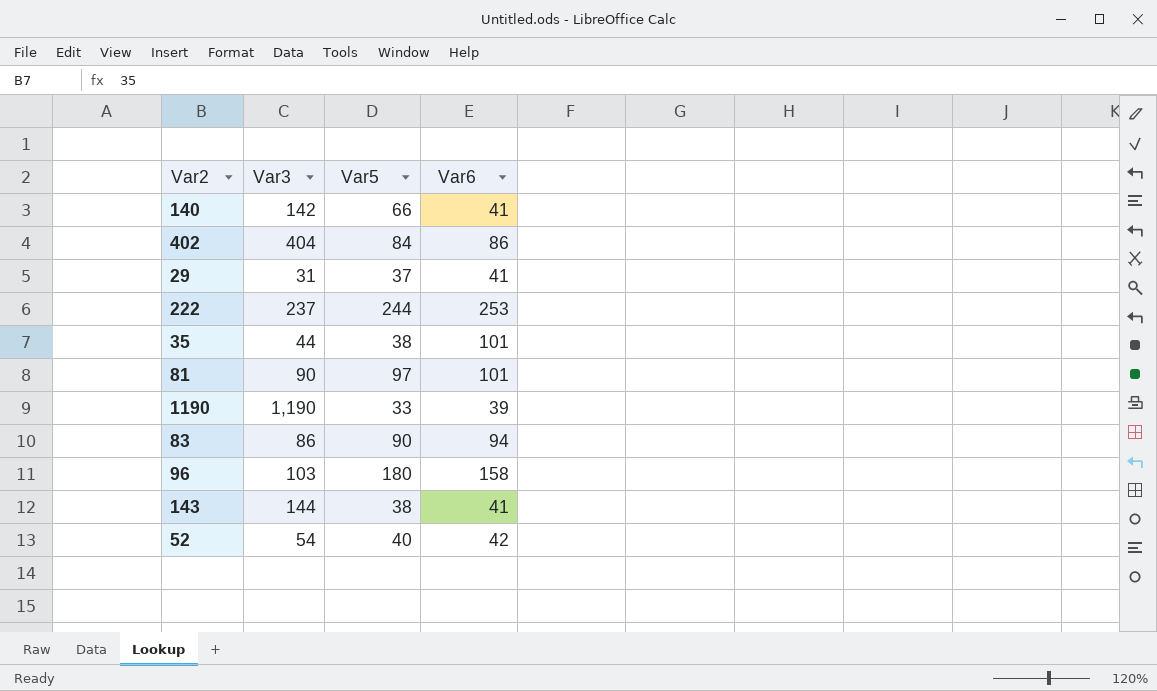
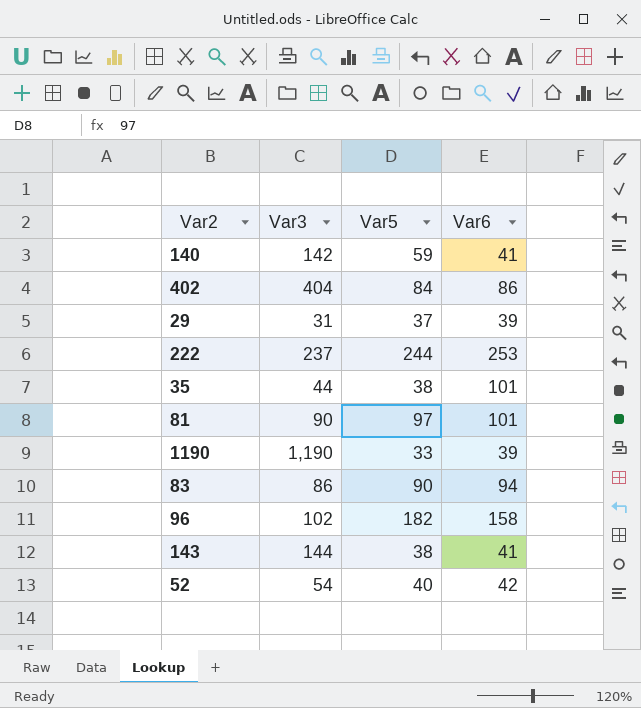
140 | Var5: 66 -> 59
29 | Var6: 41 -> 39
96 | Var3: 103 -> 102
96 | Var5: 180 -> 182

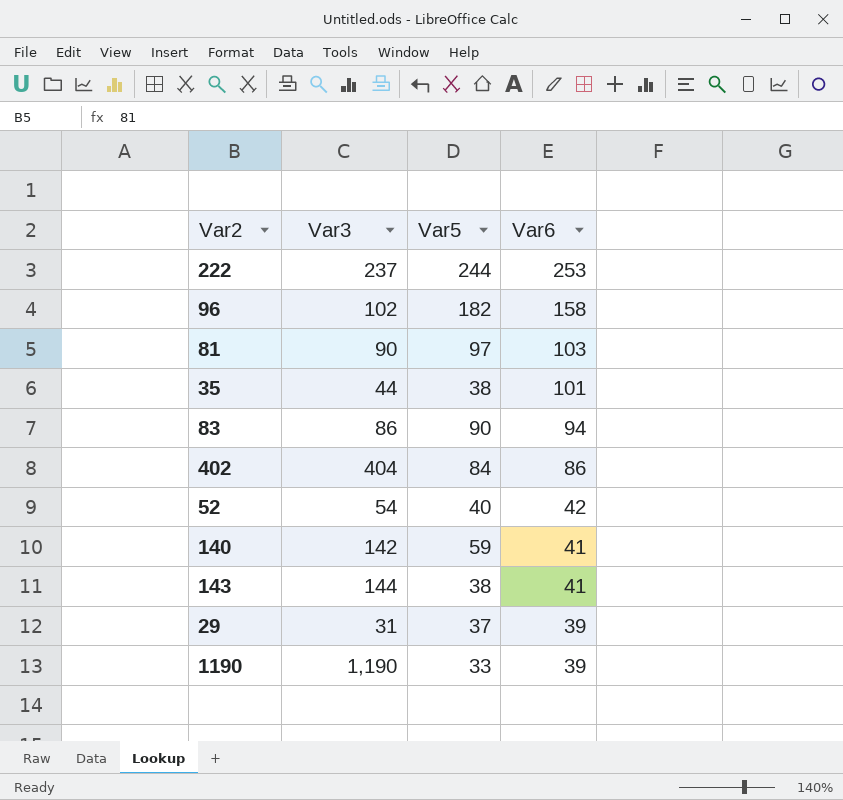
row order: none -> Var6 descending
81 | Var6: 101 -> 103

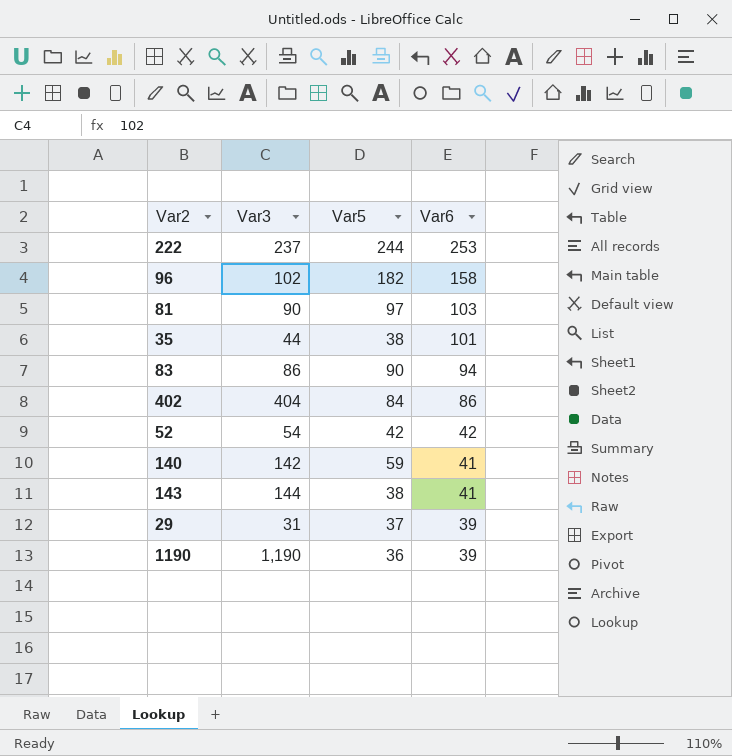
52 | Var5: 40 -> 42
1190 | Var5: 33 -> 36

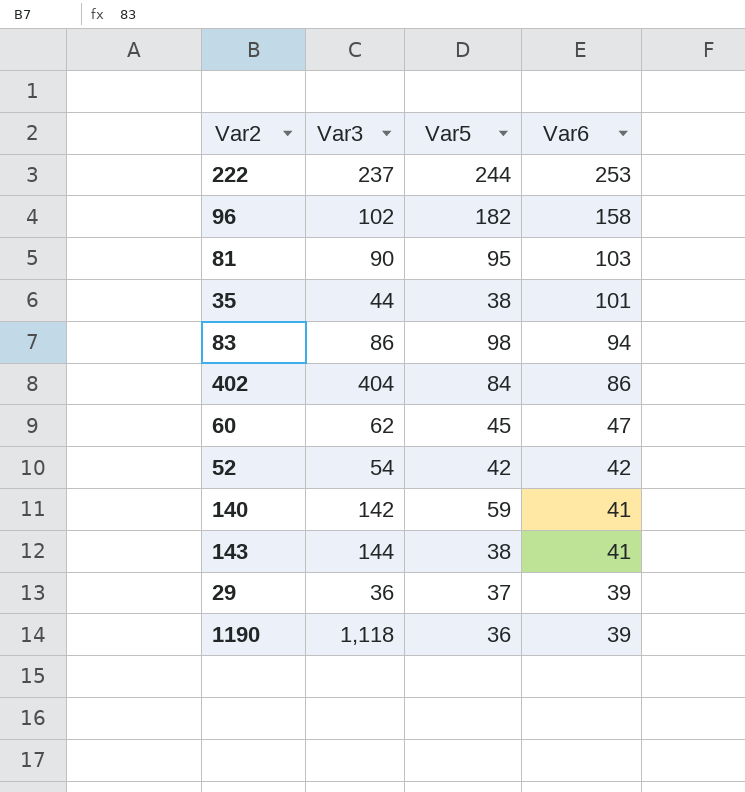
81 | Var5: 97 -> 95
83 | Var5: 90 -> 98
row 60: none -> 62 | 45 | 47
29 | Var3: 31 -> 36
1190 | Var3: 1,190 -> 1,118

